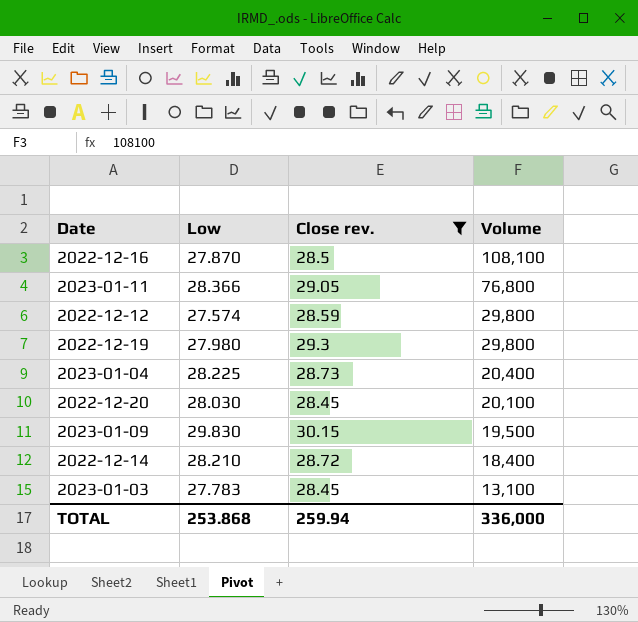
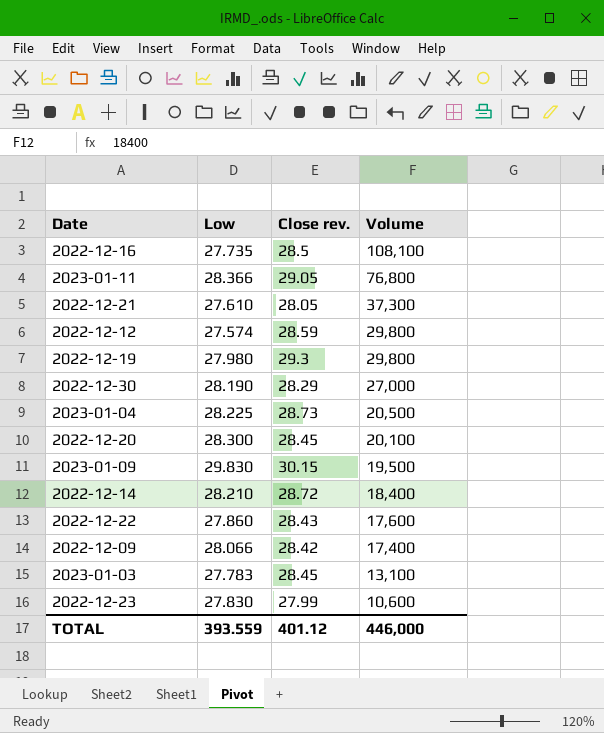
filter: Close rev. >= 28.45 -> none
2022-12-16 | Low: 27.870 -> 27.735
2023-01-04 | Volume: 20,400 -> 20,500
2022-12-20 | Low: 28.030 -> 28.300
TOTAL | Low: 253.868 -> 393.559
TOTAL | Close rev.: 259.94 -> 401.12
TOTAL | Volume: 336,000 -> 446,000

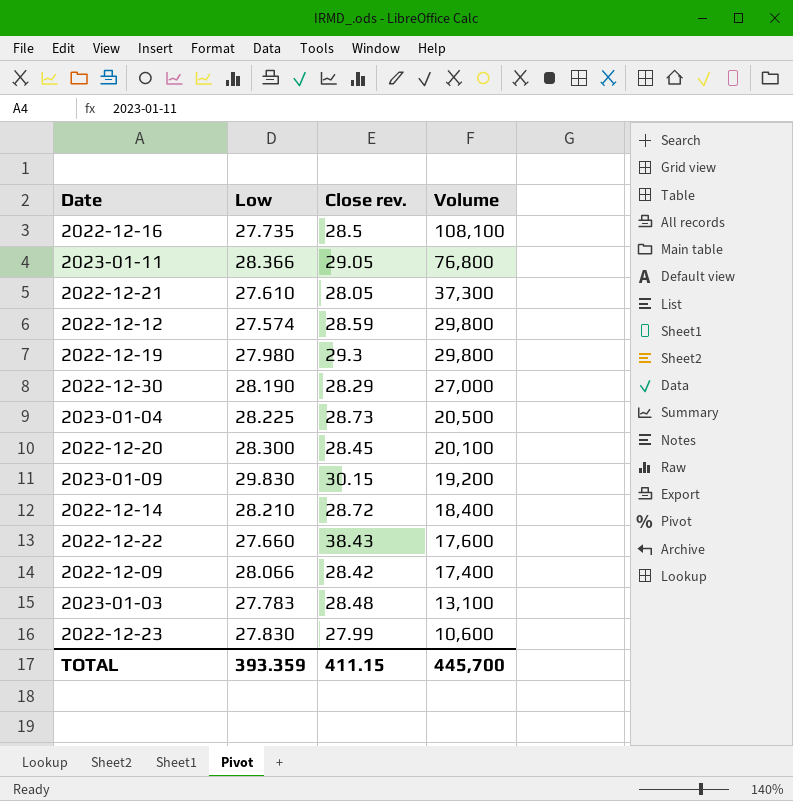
2023-01-09 | Volume: 19,500 -> 19,200
2022-12-22 | Low: 27.860 -> 27.660
2022-12-22 | Close rev.: 28.43 -> 38.43
2023-01-03 | Close rev.: 28.45 -> 28.48
TOTAL | Low: 393.559 -> 393.359
TOTAL | Close rev.: 401.12 -> 411.15
TOTAL | Volume: 446,000 -> 445,700

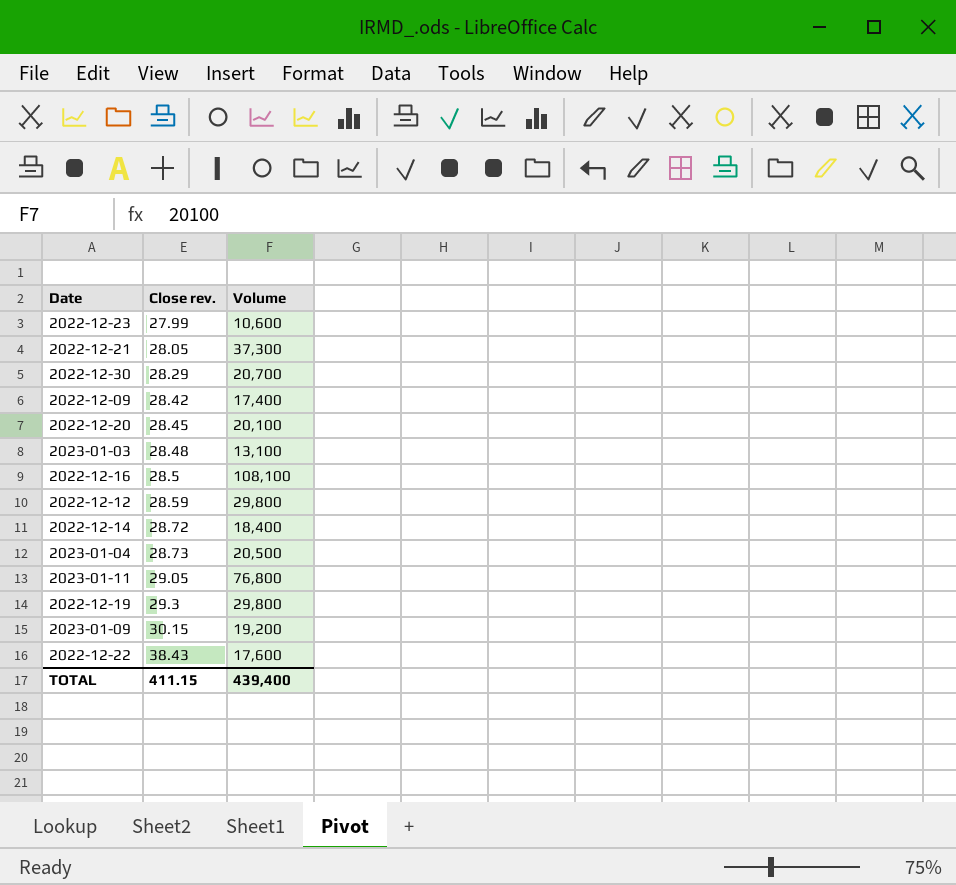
row order: Volume descending -> Close rev. ascending
column Low | position: 2 -> none
2022-12-30 | Volume: 27,000 -> 20,700
TOTAL | Volume: 445,700 -> 439,400

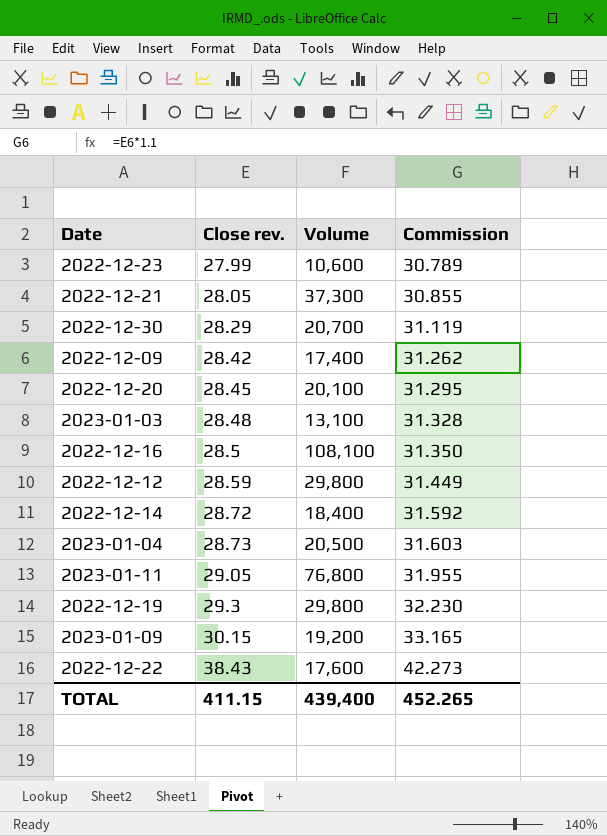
column Commission | formula: none -> [Close rev.] * 1.1

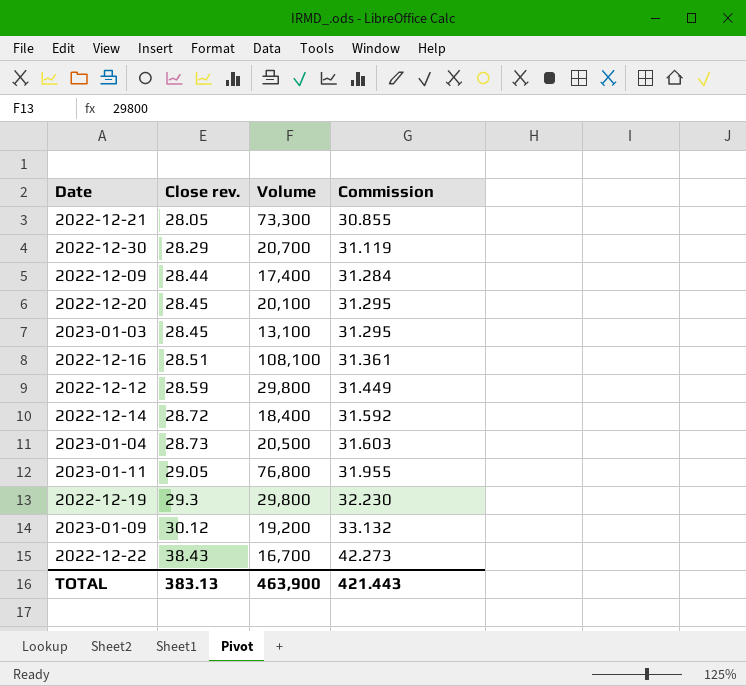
row 2022-12-23: 27.99 | 10,600 | 30.789 -> none
2022-12-21 | Volume: 37,300 -> 73,300
2022-12-09 | Close rev.: 28.42 -> 28.44
2022-12-09 | Commission: 31.262 -> 31.284
2023-01-03 | Close rev.: 28.48 -> 28.45
2023-01-03 | Commission: 31.328 -> 31.295
2022-12-16 | Close rev.: 28.5 -> 28.51
2022-12-16 | Commission: 31.350 -> 31.361
2023-01-09 | Close rev.: 30.15 -> 30.12
2023-01-09 | Commission: 33.165 -> 33.132
2022-12-22 | Volume: 17,600 -> 16,700
TOTAL | Close rev.: 411.15 -> 383.13
TOTAL | Volume: 439,400 -> 463,900
TOTAL | Commission: 452.265 -> 421.443

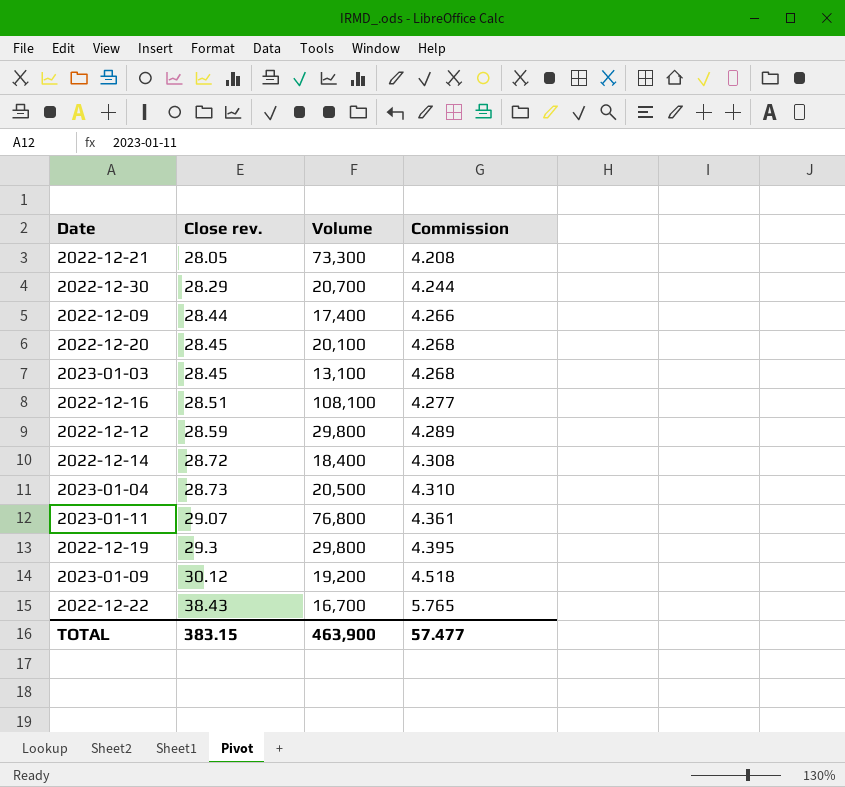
column Commission | formula: [Close rev.] * 1.1 -> [Close rev.] * 0.15
2023-01-11 | Close rev.: 29.05 -> 29.07
TOTAL | Close rev.: 383.13 -> 383.15
TOTAL | Commission: 421.443 -> 57.477

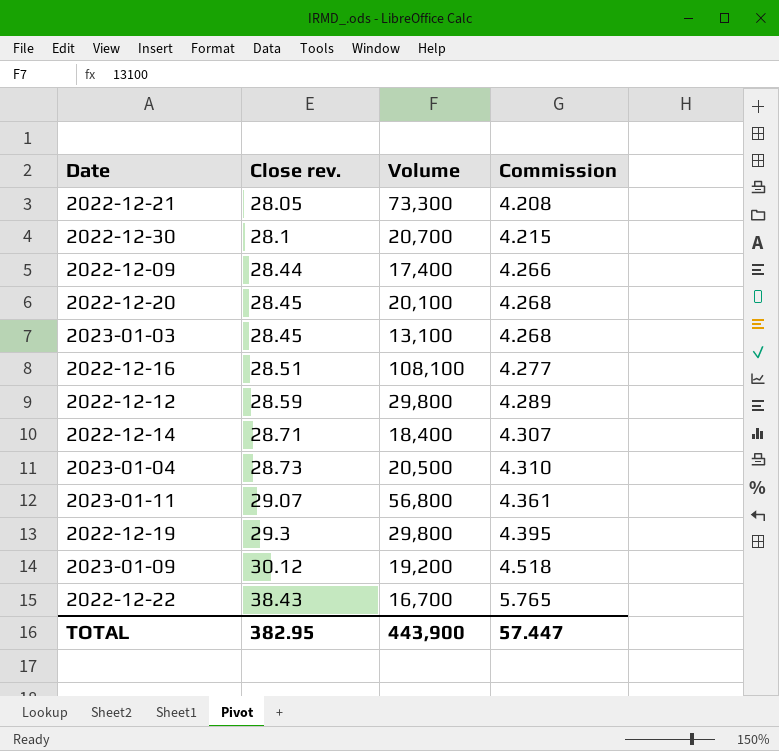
2022-12-30 | Close rev.: 28.29 -> 28.1
2022-12-30 | Commission: 4.244 -> 4.215
2022-12-14 | Close rev.: 28.72 -> 28.71
2022-12-14 | Commission: 4.308 -> 4.307
2023-01-11 | Volume: 76,800 -> 56,800
TOTAL | Close rev.: 383.15 -> 382.95
TOTAL | Volume: 463,900 -> 443,900
TOTAL | Commission: 57.477 -> 57.447

